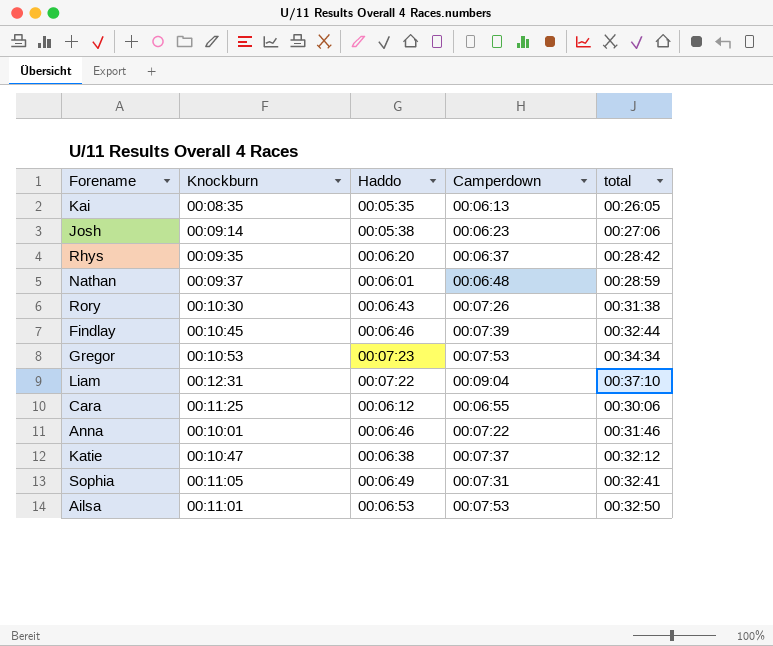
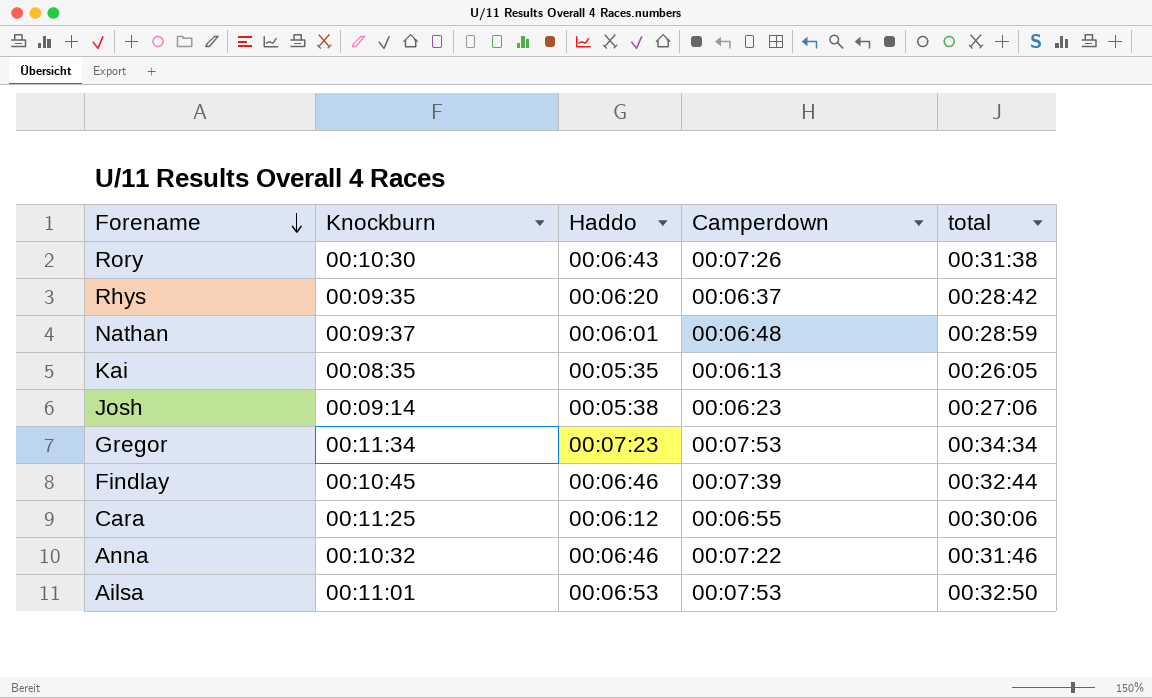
row order: none -> Forename descending
row Liam: 00:12:31 | 00:07:22 | 00:09:04 | 00:37:10 -> none
row Katie: 00:10:47 | 00:06:38 | 00:07:37 | 00:32:12 -> none
row Sophia: 00:11:05 | 00:06:49 | 00:07:31 | 00:32:41 -> none
Gregor | Knockburn: 00:10:53 -> 00:11:34
Anna | Knockburn: 00:10:01 -> 00:10:32

